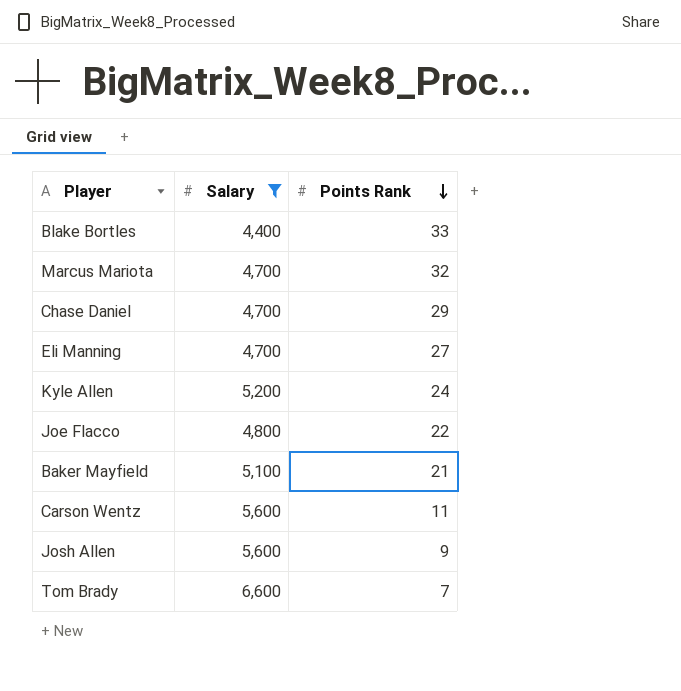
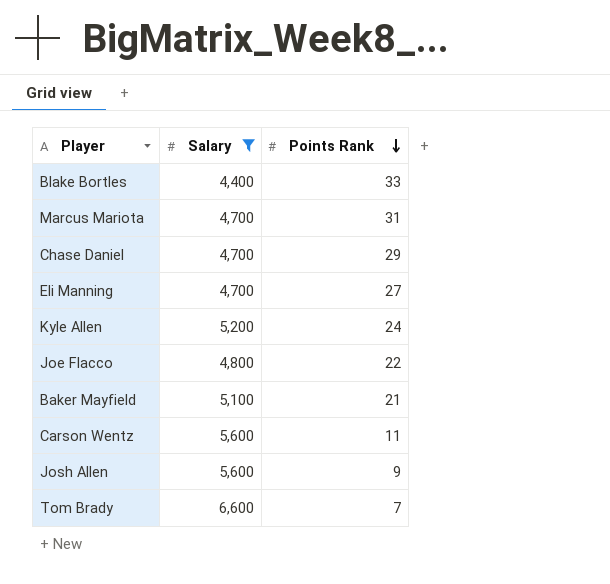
Marcus Mariota | Points Rank: 32 -> 31

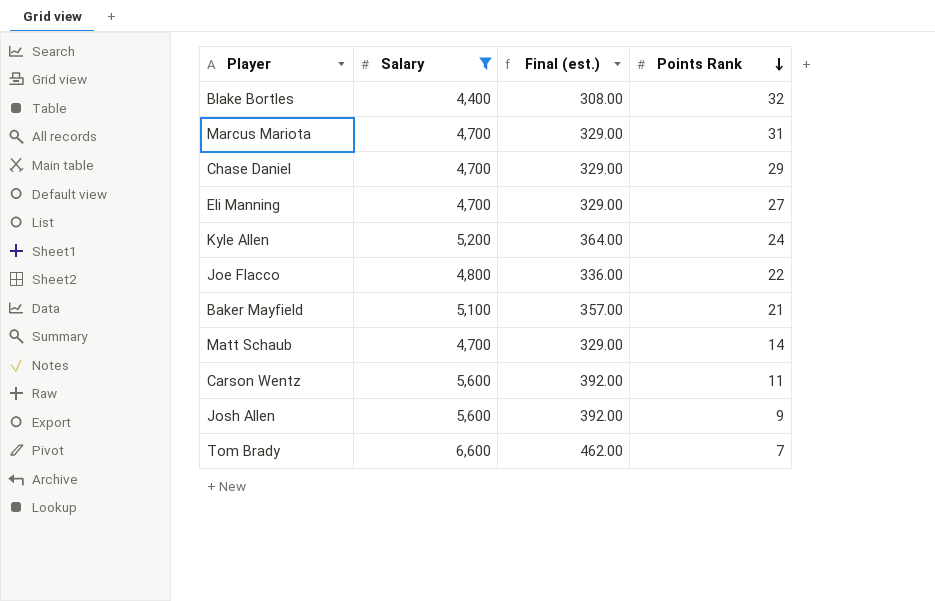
column Final (est.) | formula: none -> [Salary] * 0.07
Blake Bortles | Points Rank: 33 -> 32
row Matt Schaub: none -> 4,700 | 329.00 | 14

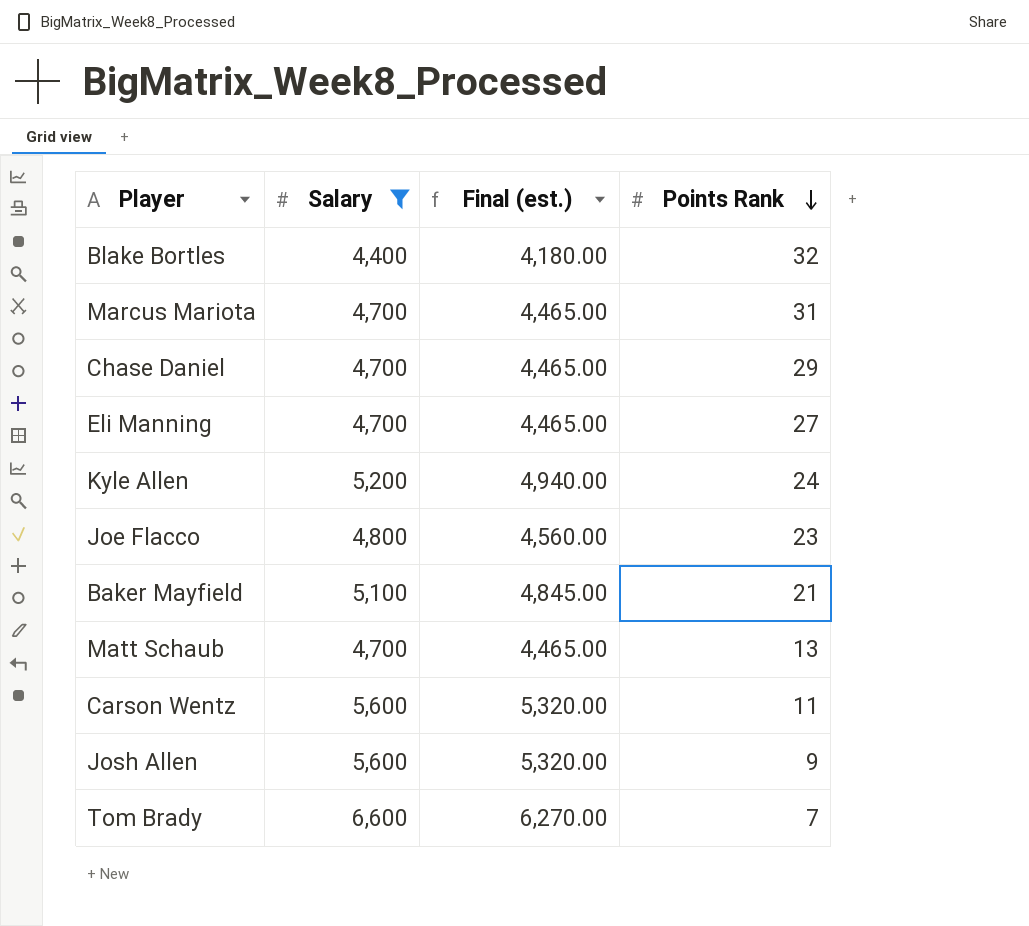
column Final (est.) | formula: [Salary] * 0.07 -> [Salary] * 0.95
Joe Flacco | Points Rank: 22 -> 23
Matt Schaub | Points Rank: 14 -> 13

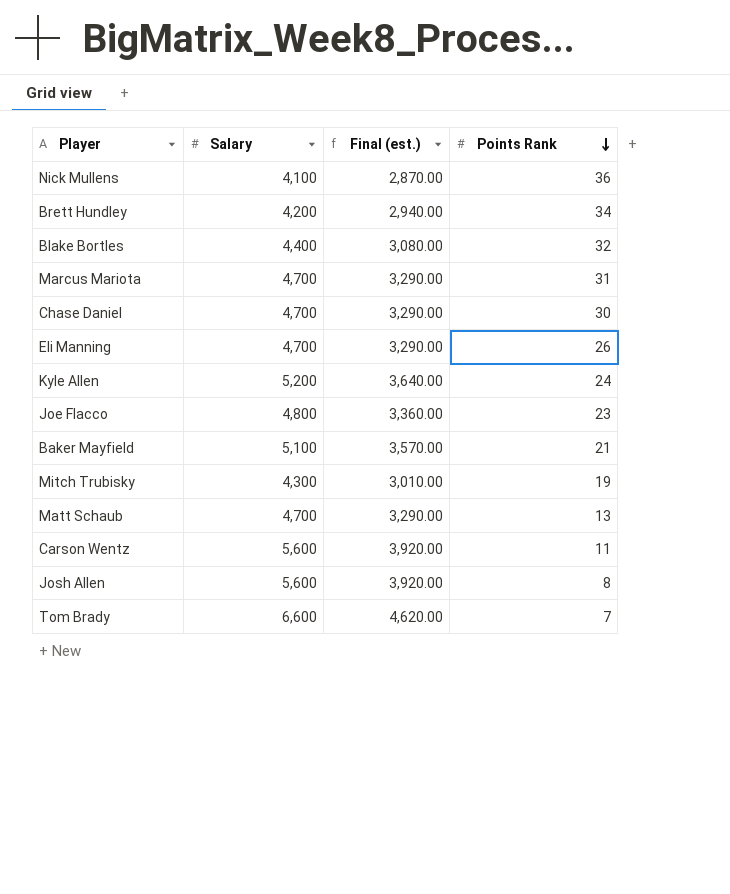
filter: Salary >= 4,400 -> none
column Final (est.) | formula: [Salary] * 0.95 -> [Salary] * 0.7
Chase Daniel | Points Rank: 29 -> 30
Eli Manning | Points Rank: 27 -> 26
Josh Allen | Points Rank: 9 -> 8

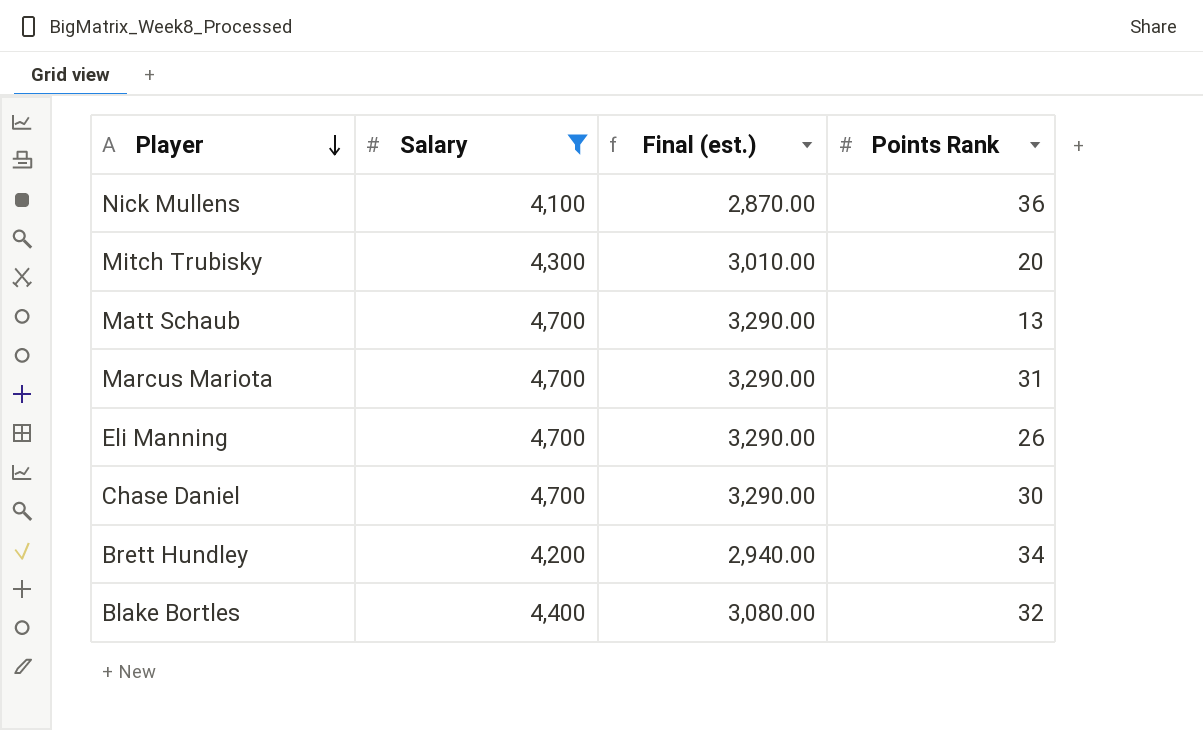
filter: none -> Salary <= 4,700
row order: Points Rank descending -> Player descending
Mitch Trubisky | Points Rank: 19 -> 20

